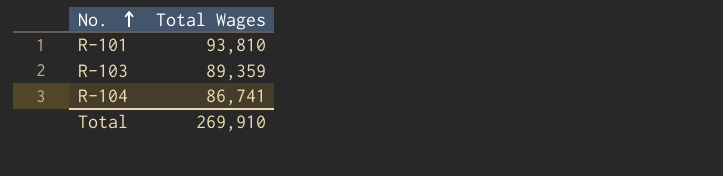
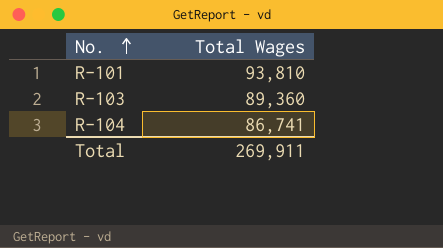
R-103 | Total Wages: 89,359 -> 89,360
Total | Total Wages: 269,910 -> 269,911

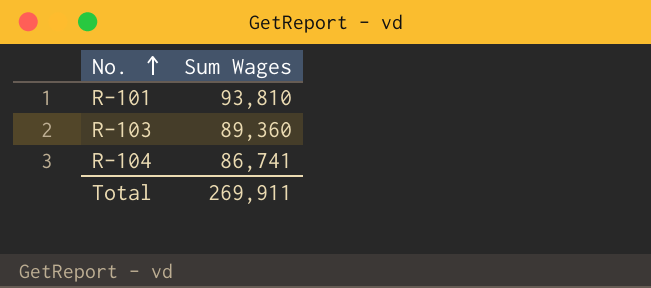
column name: Total Wages -> Sum Wages

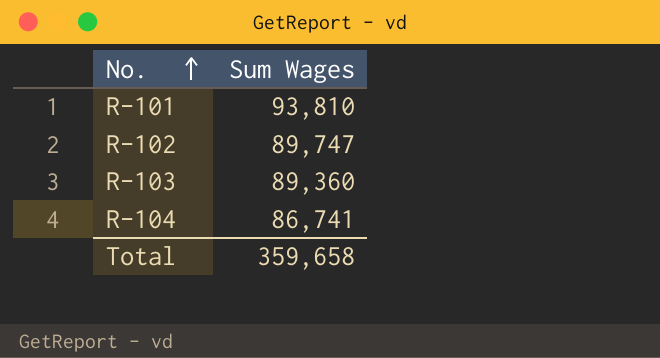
row R-102: none -> 89,747
Total | Sum Wages: 269,911 -> 359,658

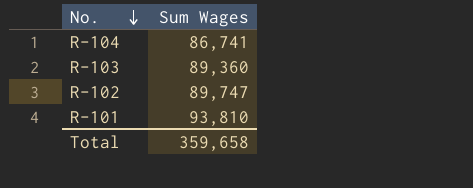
row order: No. ascending -> No. descending

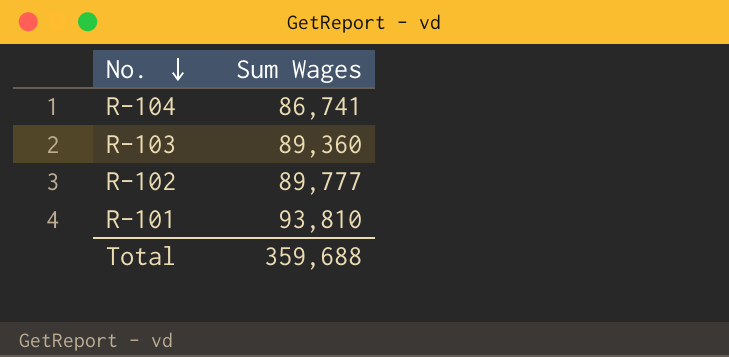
R-102 | Sum Wages: 89,747 -> 89,777
Total | Sum Wages: 359,658 -> 359,688

